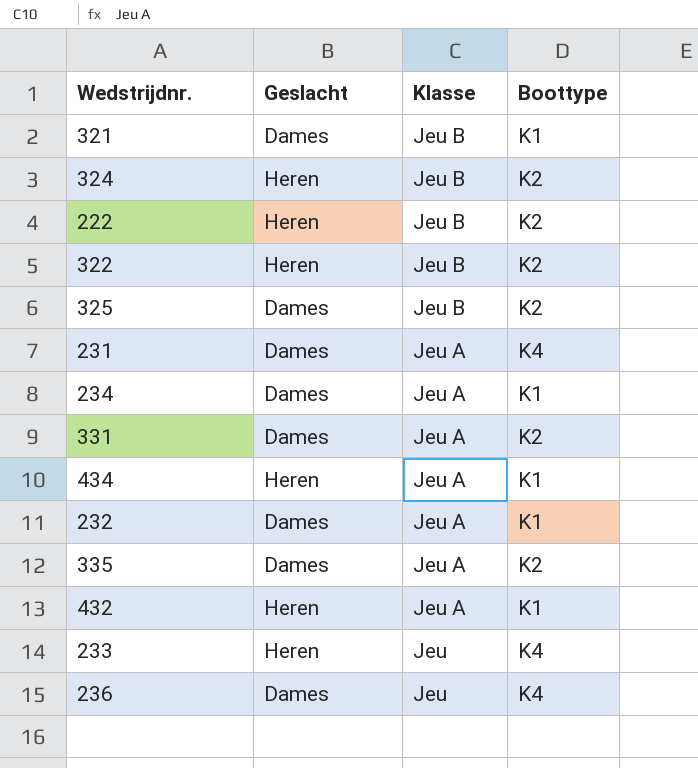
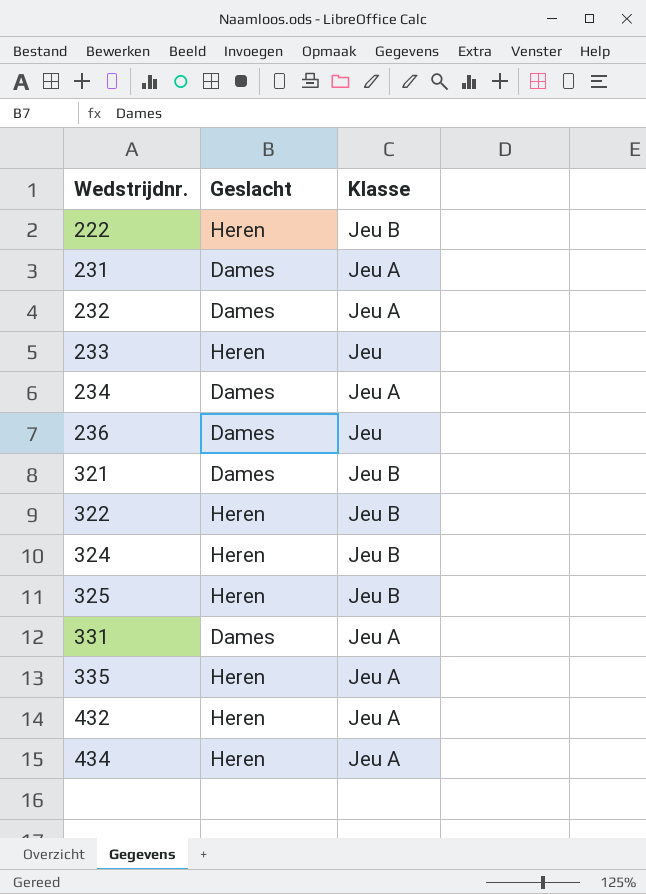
row order: Klasse descending -> Wedstrijdnr. ascending
column Boottype | position: 4 -> none
325 | Geslacht: Dames -> Heren
335 | Geslacht: Dames -> Heren

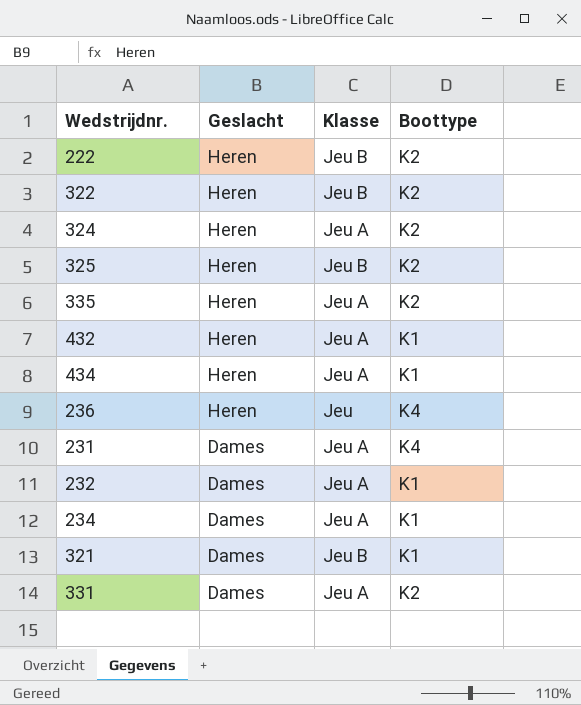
row order: Wedstrijdnr. ascending -> Geslacht descending
column Boottype | position: none -> 4
row 233: Heren | Jeu -> none
324 | Klasse: Jeu B -> Jeu A
236 | Geslacht: Dames -> Heren

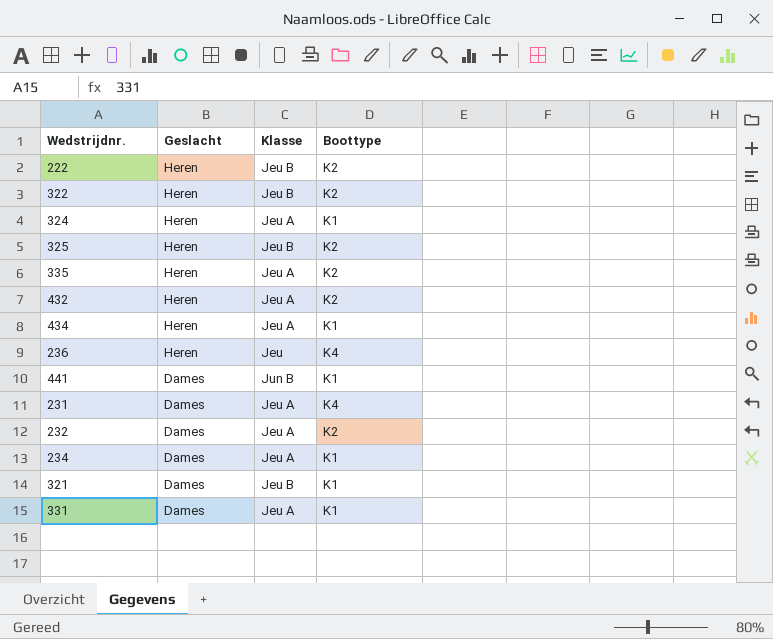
324 | Boottype: K2 -> K1
432 | Boottype: K1 -> K2
row 441: none -> Dames | Jun B | K1
232 | Boottype: K1 -> K2
331 | Boottype: K2 -> K1

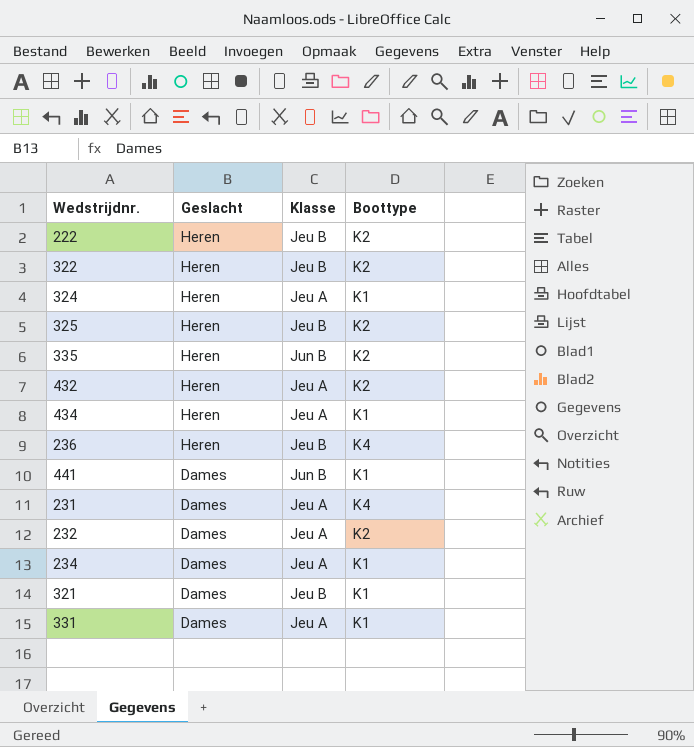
335 | Klasse: Jeu A -> Jun B
236 | Klasse: Jeu -> Jeu B

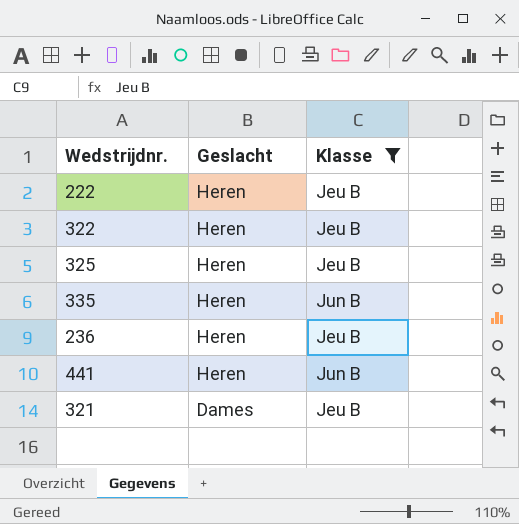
filter: none -> Klasse != Jeu A
column Boottype | position: 4 -> none
441 | Geslacht: Dames -> Heren

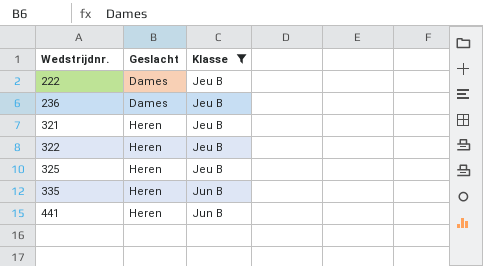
row order: Geslacht descending -> Wedstrijdnr. ascending
222 | Geslacht: Heren -> Dames
236 | Geslacht: Heren -> Dames
321 | Geslacht: Dames -> Heren

